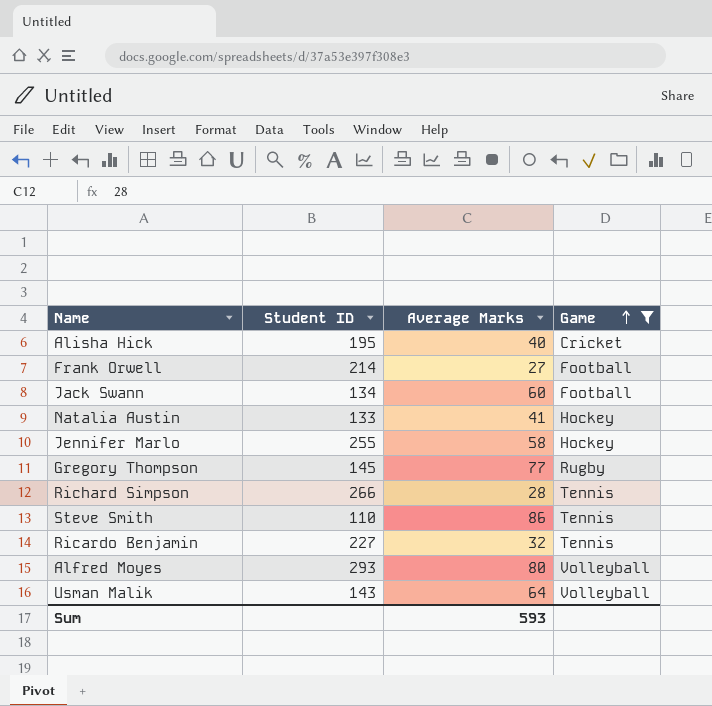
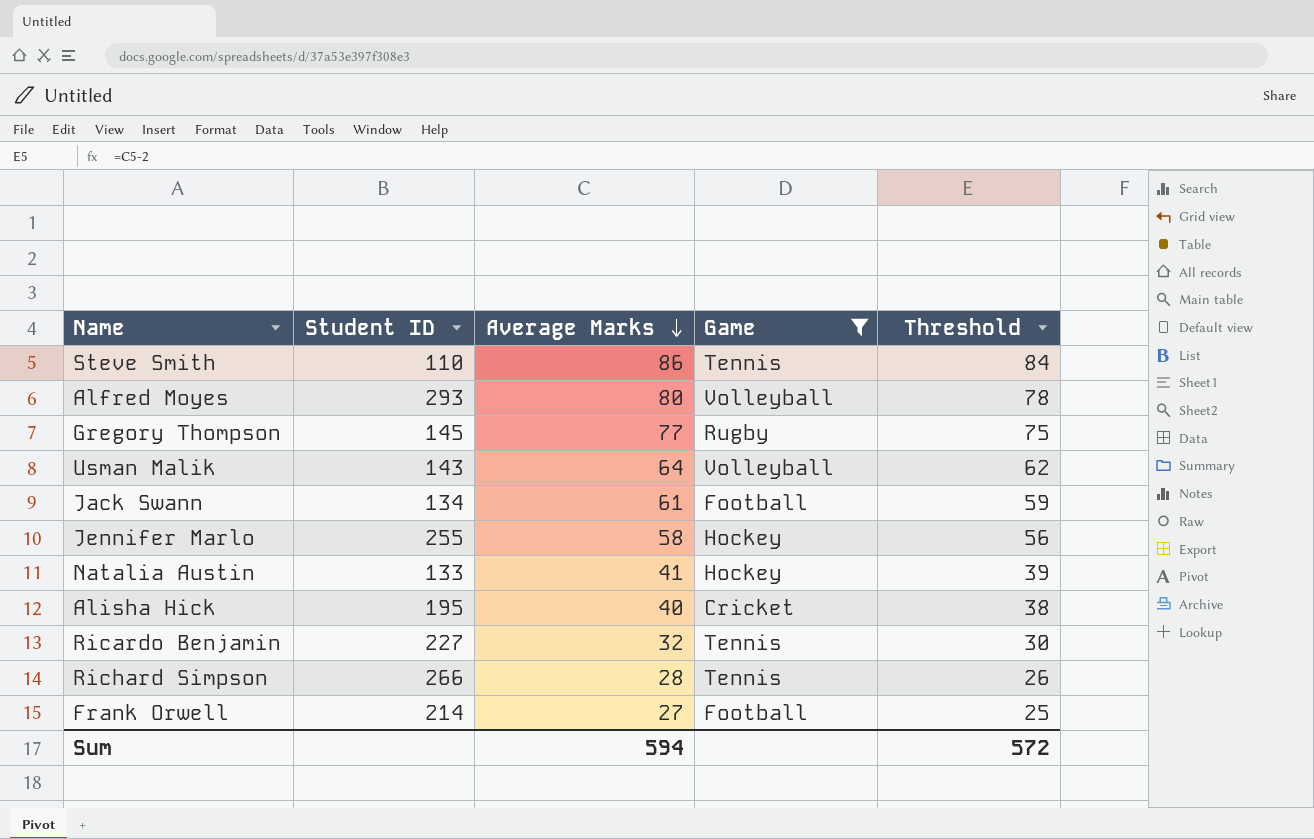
row order: Game ascending -> Average Marks descending
column Threshold | formula: none -> [Average Marks] - 2
Jack Swann | Average Marks: 60 -> 61
Sum | Average Marks: 593 -> 594

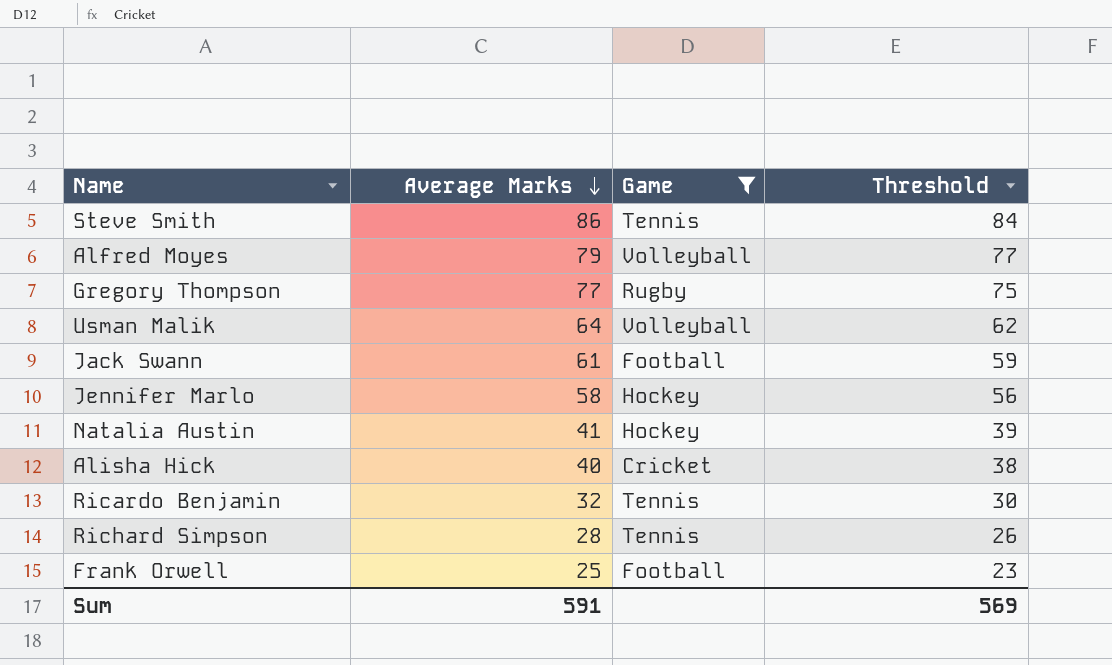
column Student ID | position: 2 -> none
Alfred Moyes | Average Marks: 80 -> 79
Alfred Moyes | Threshold: 78 -> 77
Frank Orwell | Average Marks: 27 -> 25
Frank Orwell | Threshold: 25 -> 23
Sum | Average Marks: 594 -> 591
Sum | Threshold: 572 -> 569

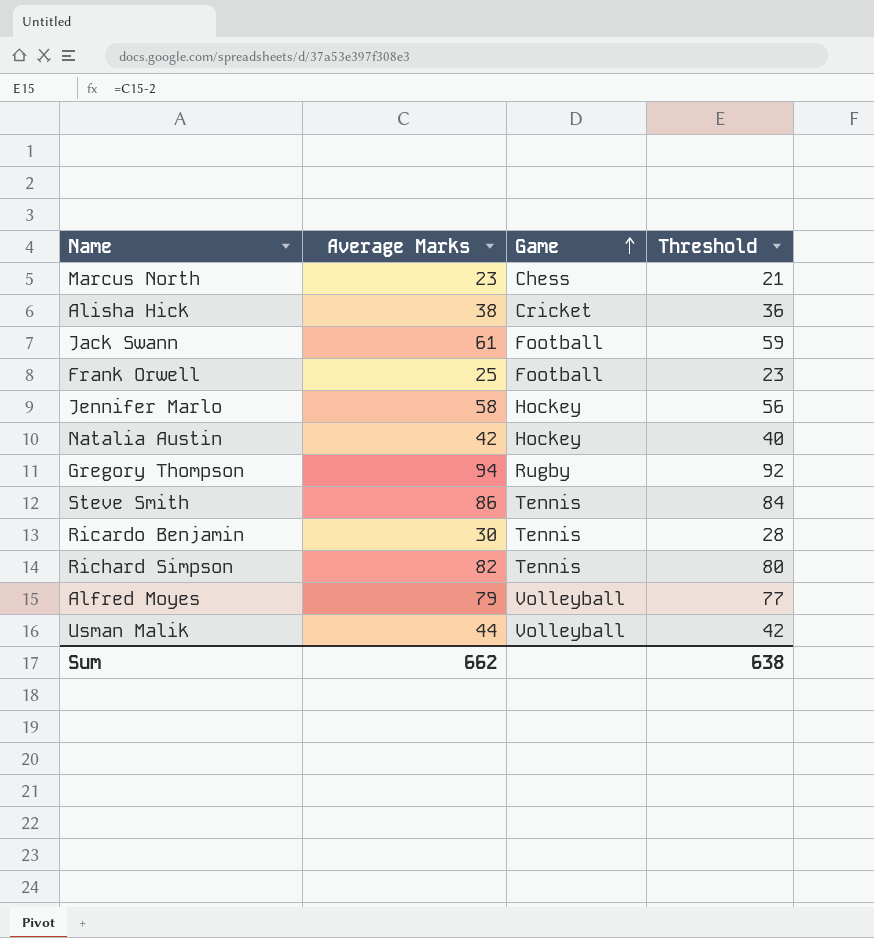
filter: Game != Chess -> none
row order: Average Marks descending -> Game ascending
Alisha Hick | Average Marks: 40 -> 38
Alisha Hick | Threshold: 38 -> 36
Natalia Austin | Average Marks: 41 -> 42
Natalia Austin | Threshold: 39 -> 40
Gregory Thompson | Average Marks: 77 -> 94
Gregory Thompson | Threshold: 75 -> 92
Ricardo Benjamin | Average Marks: 32 -> 30
Ricardo Benjamin | Threshold: 30 -> 28
Richard Simpson | Average Marks: 28 -> 82
Richard Simpson | Threshold: 26 -> 80
Usman Malik | Average Marks: 64 -> 44
Usman Malik | Threshold: 62 -> 42
Sum | Average Marks: 591 -> 662
Sum | Threshold: 569 -> 638

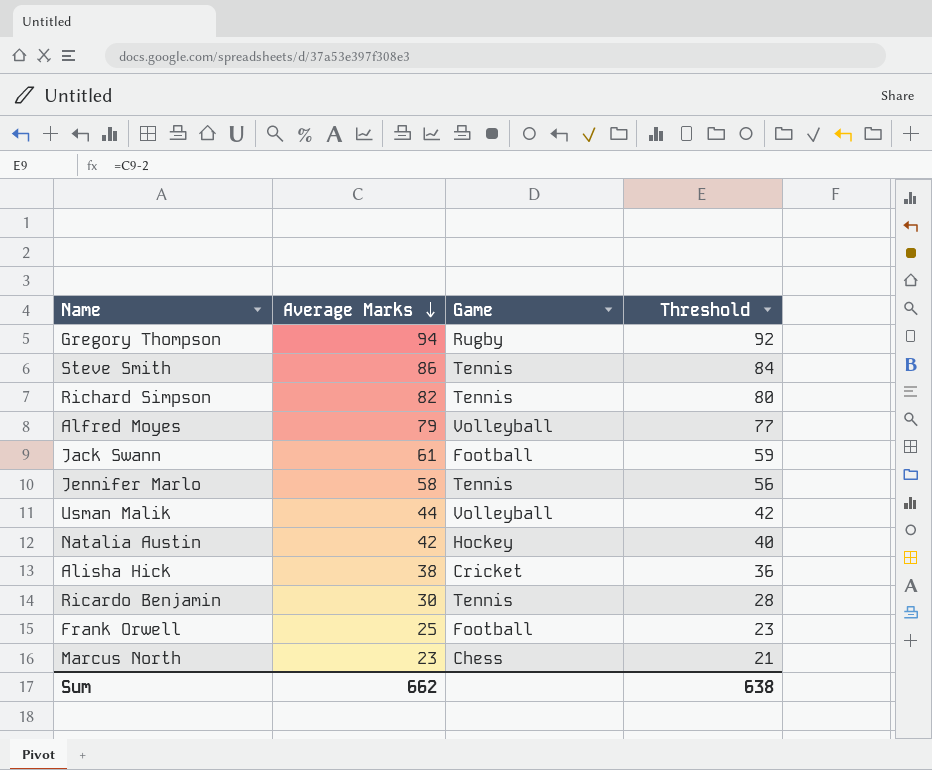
row order: Game ascending -> Average Marks descending
Jennifer Marlo | Game: Hockey -> Tennis

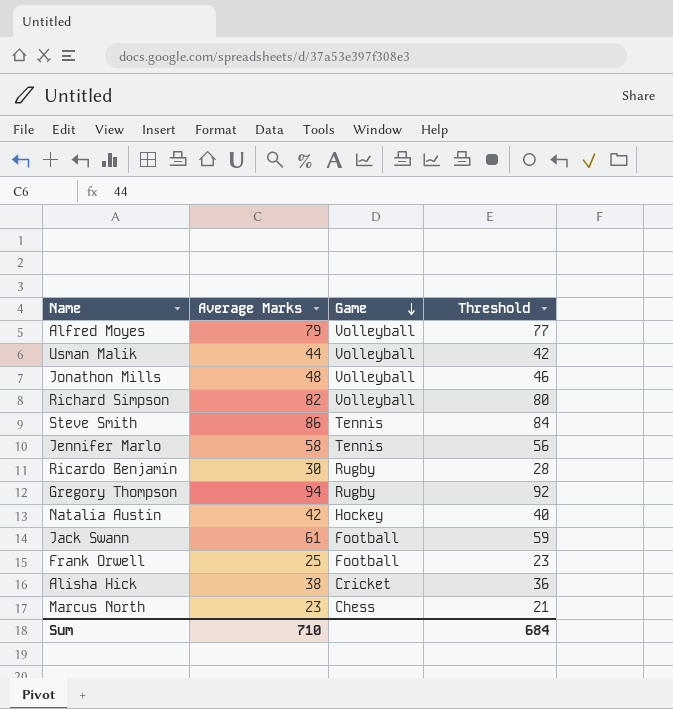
row order: Average Marks descending -> Game descending
row Jonathon Mills: none -> 48 | Volleyball | 46
Richard Simpson | Game: Tennis -> Volleyball
Ricardo Benjamin | Game: Tennis -> Rugby
Sum | Average Marks: 662 -> 710
Sum | Threshold: 638 -> 684

